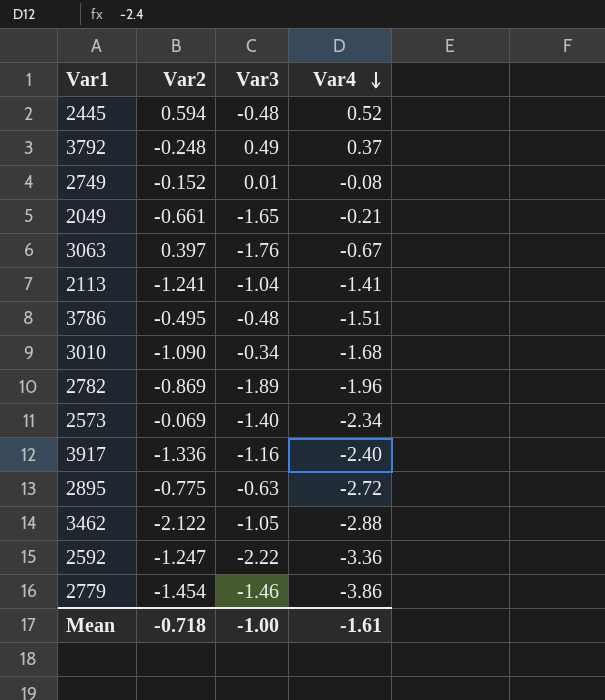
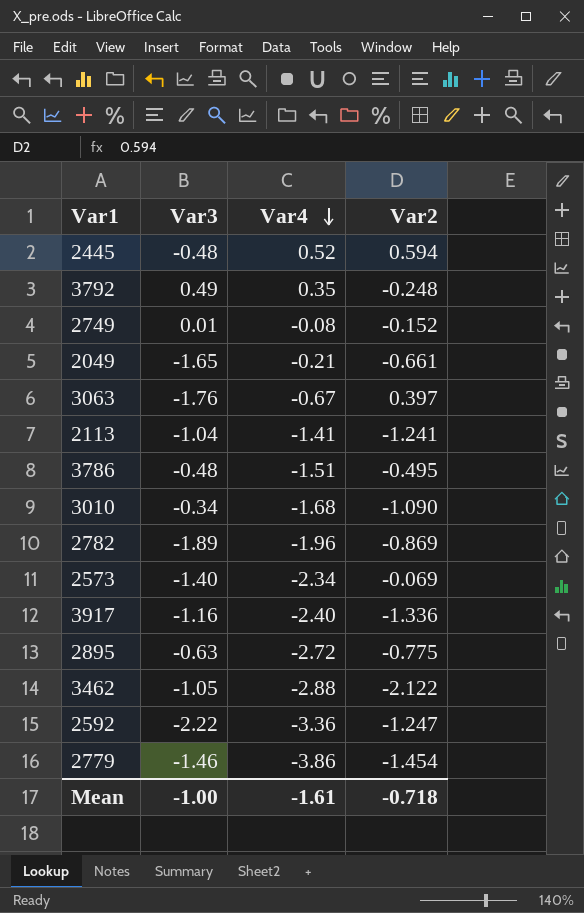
column Var2 | position: 2 -> 4
3792 | Var4: 0.37 -> 0.35

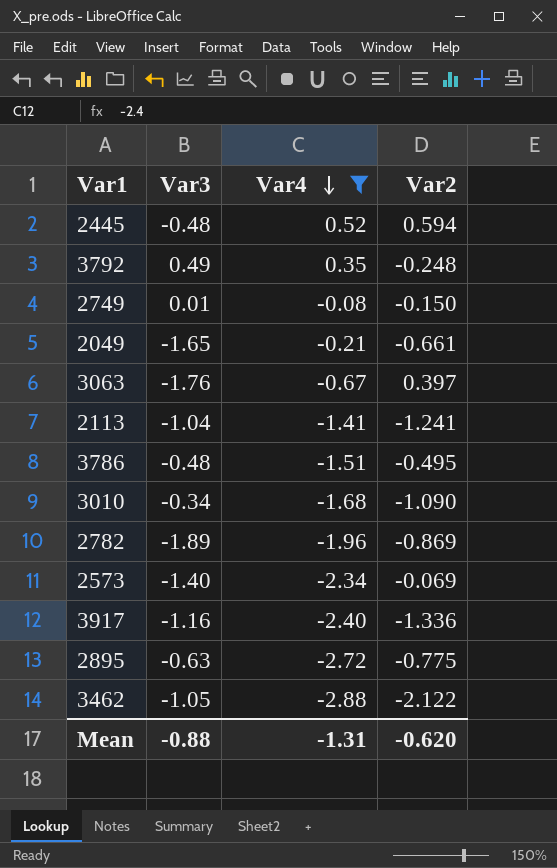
filter: none -> Var4 >= -2.88
2749 | Var2: -0.152 -> -0.150
Mean | Var3: -1.00 -> -0.88
Mean | Var4: -1.61 -> -1.31
Mean | Var2: -0.718 -> -0.620

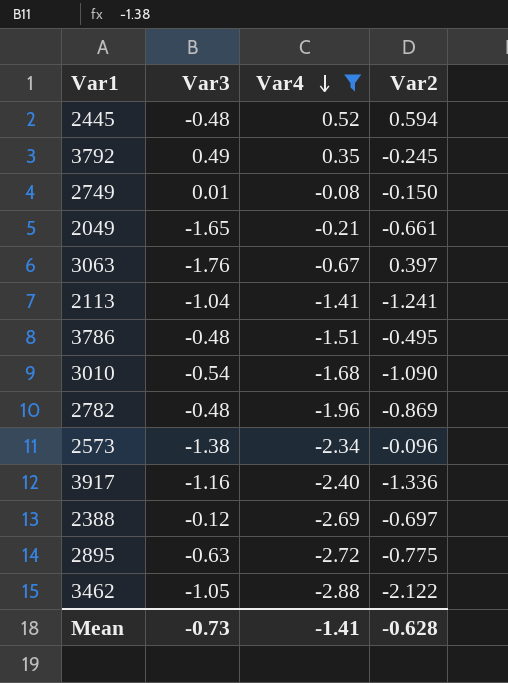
3792 | Var2: -0.248 -> -0.245
3010 | Var3: -0.34 -> -0.54
2782 | Var3: -1.89 -> -0.48
2573 | Var3: -1.40 -> -1.38
2573 | Var2: -0.069 -> -0.096
row 2388: none -> -0.12 | -2.69 | -0.697
Mean | Var3: -0.88 -> -0.73
Mean | Var4: -1.31 -> -1.41
Mean | Var2: -0.620 -> -0.628

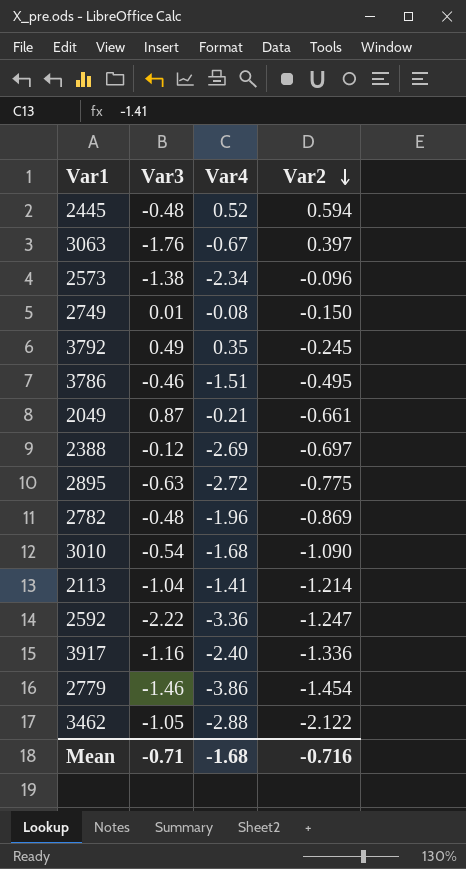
filter: Var4 >= -2.88 -> none
row order: Var4 descending -> Var2 descending
3786 | Var3: -0.48 -> -0.46
2049 | Var3: -1.65 -> 0.87
2113 | Var2: -1.241 -> -1.214
Mean | Var3: -0.73 -> -0.71
Mean | Var4: -1.41 -> -1.68
Mean | Var2: -0.628 -> -0.716

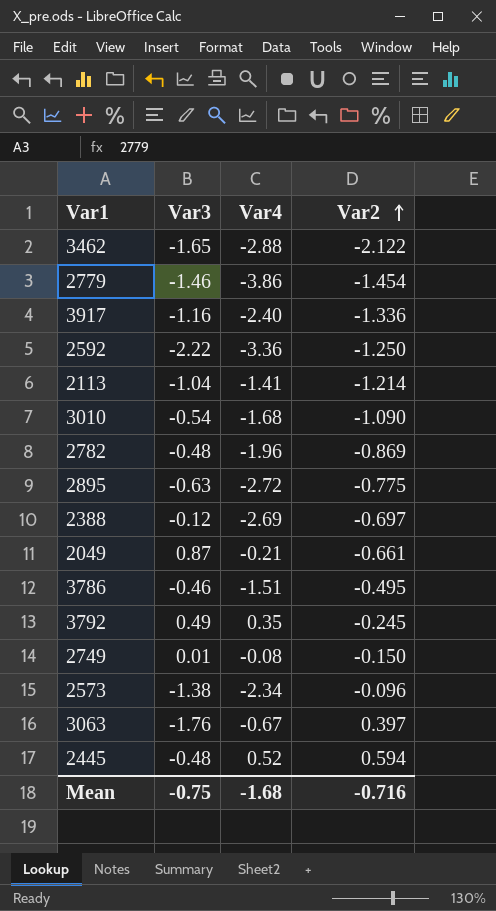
row order: Var2 descending -> Var2 ascending
3462 | Var3: -1.05 -> -1.65
2592 | Var2: -1.247 -> -1.250
Mean | Var3: -0.71 -> -0.75

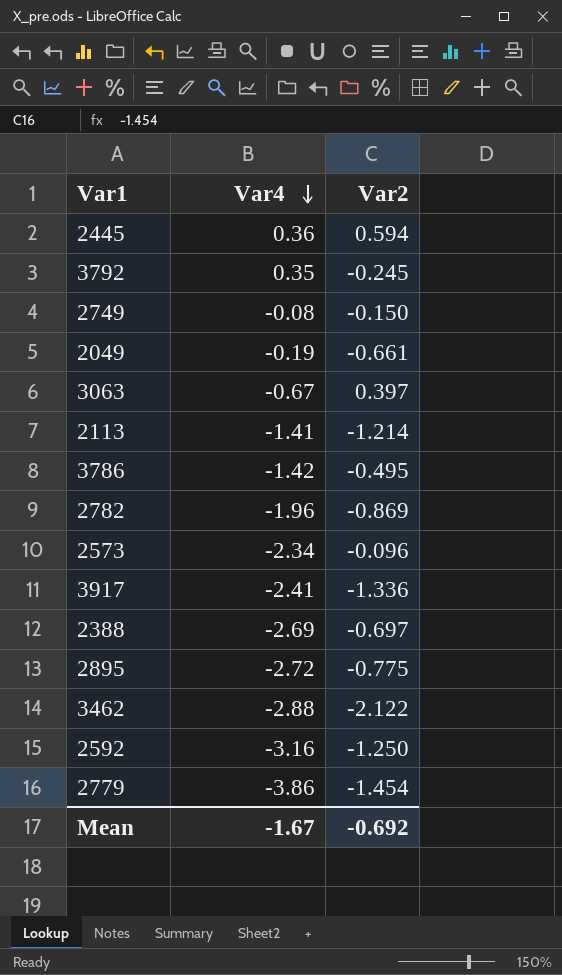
row order: Var2 ascending -> Var4 descending
column Var3 | position: 2 -> none
row 3010: -0.54 | -1.68 | -1.090 -> none
2445 | Var4: 0.52 -> 0.36
2049 | Var4: -0.21 -> -0.19
3786 | Var4: -1.51 -> -1.42
3917 | Var4: -2.40 -> -2.41
2592 | Var4: -3.36 -> -3.16
Mean | Var4: -1.68 -> -1.67
Mean | Var2: -0.716 -> -0.692

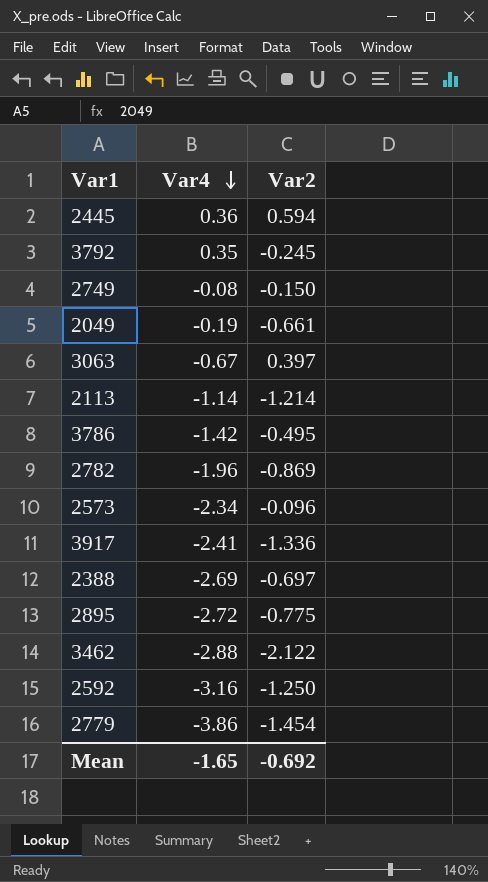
2113 | Var4: -1.41 -> -1.14
Mean | Var4: -1.67 -> -1.65

